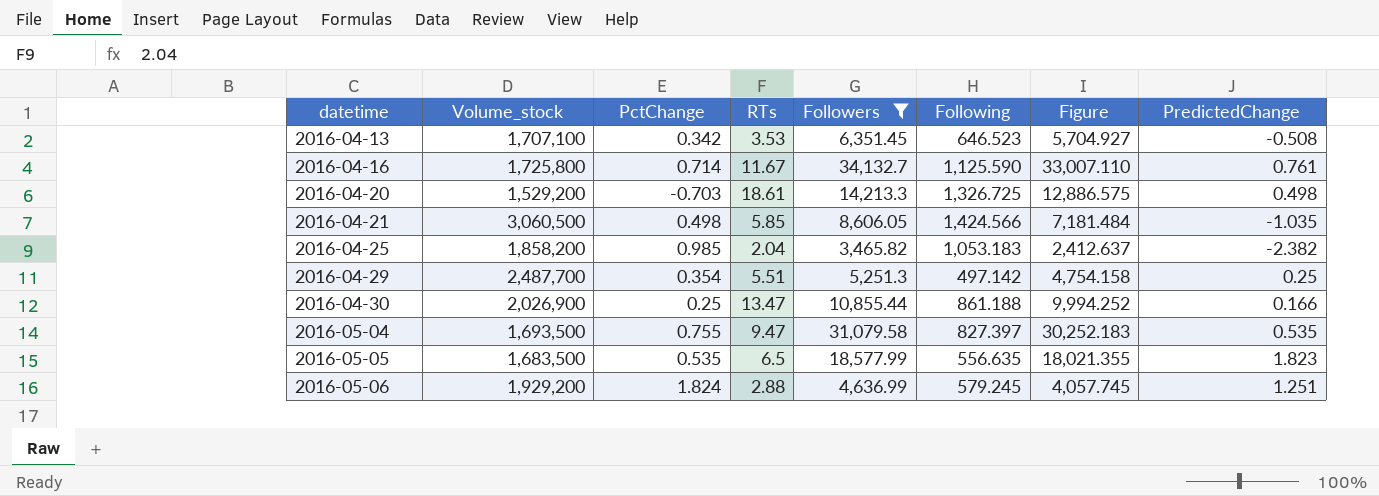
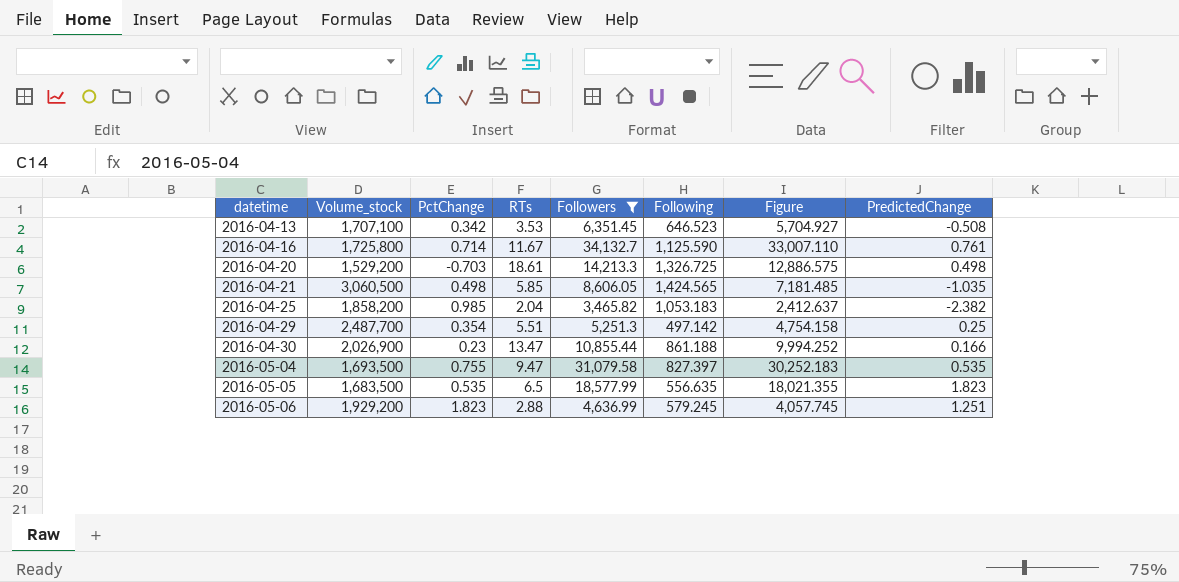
2016-04-21 | Following: 1,424.566 -> 1,424.565
2016-04-21 | Figure: 7,181.484 -> 7,181.485
2016-04-30 | PctChange: 0.25 -> 0.23
2016-05-06 | PctChange: 1.824 -> 1.823

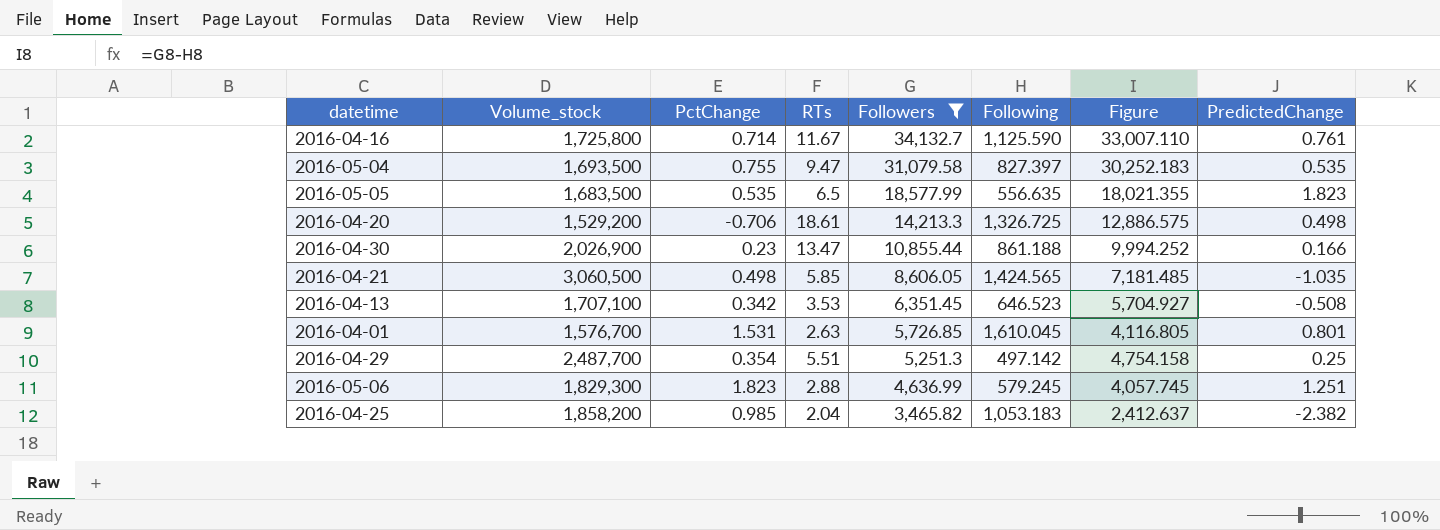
row order: datetime ascending -> Followers descending
2016-04-20 | PctChange: -0.703 -> -0.706
row 2016-04-01: none -> 1,576,700 | 1.531 | 2.63 | 5,726.85 | 1,610.045 | 4,116.805 | 0.801
2016-05-06 | Volume_stock: 1,929,200 -> 1,829,300

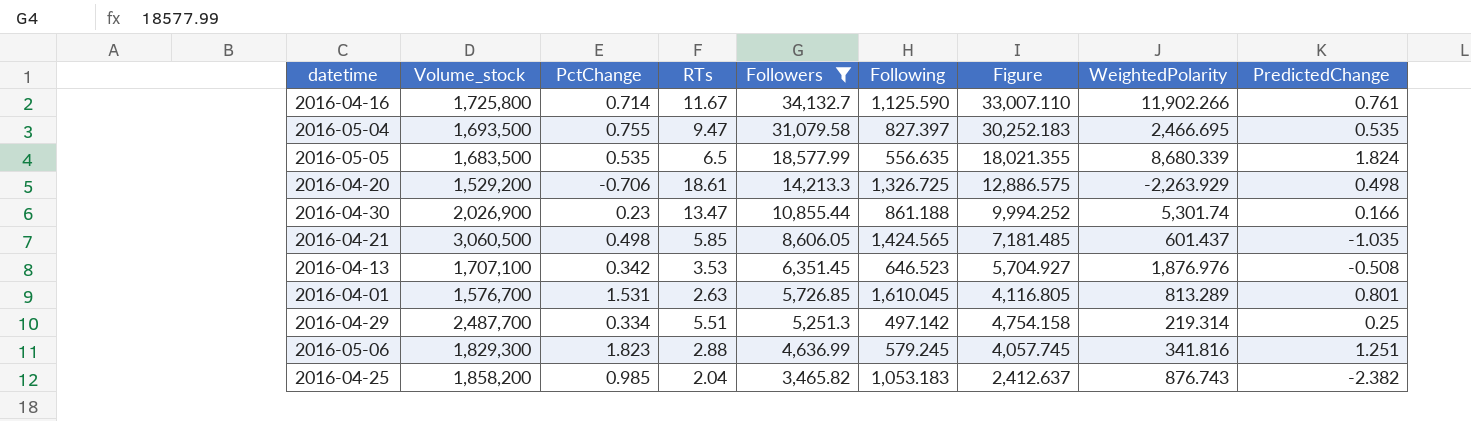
column WeightedPolarity | position: none -> 8
2016-05-05 | PredictedChange: 1.823 -> 1.824
2016-04-29 | PctChange: 0.354 -> 0.334

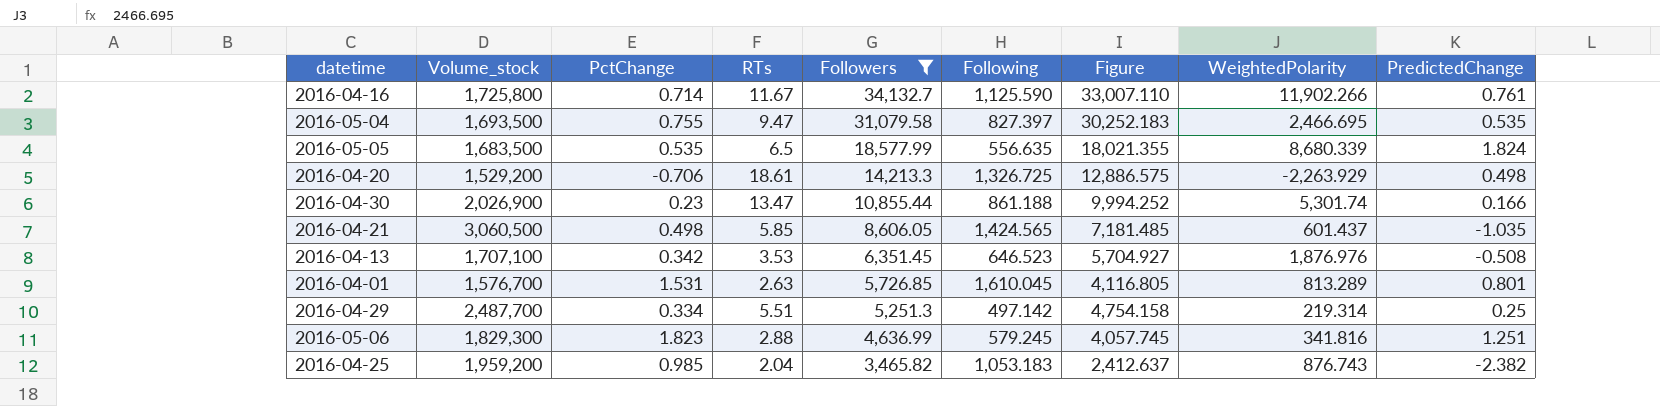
2016-04-25 | Volume_stock: 1,858,200 -> 1,959,200

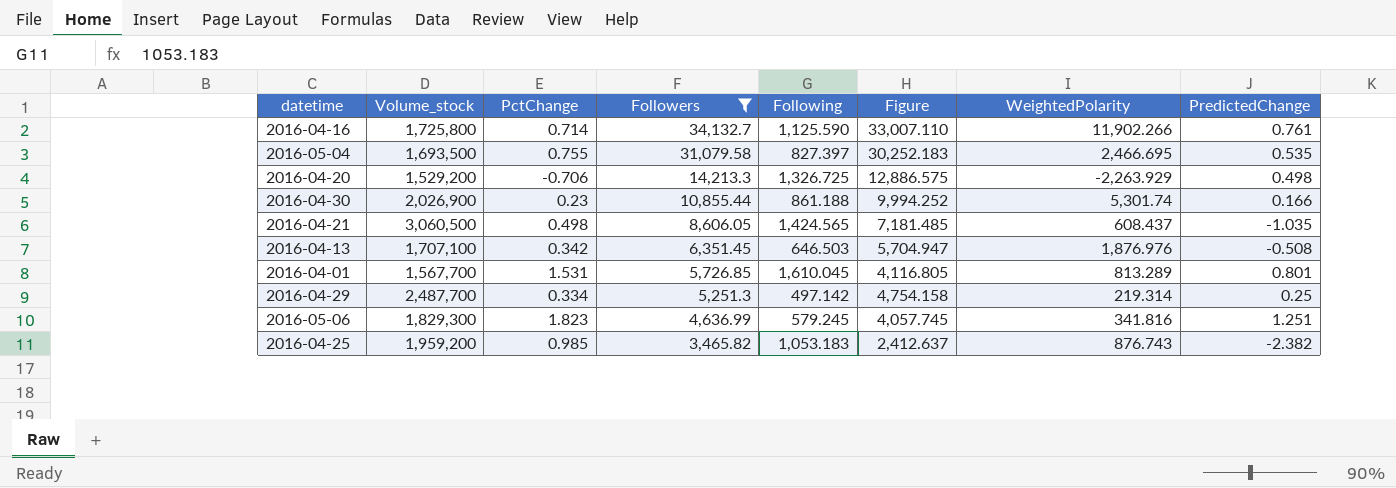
column RTs | position: 4 -> none
row 2016-05-05: 1,683,500 | 0.535 | 6.5 | 18,577.99 | 556.635 | 18,021.355 | 8,680.339 | 1.824 -> none
2016-04-21 | WeightedPolarity: 601.437 -> 608.437
2016-04-13 | Following: 646.523 -> 646.503
2016-04-13 | Figure: 5,704.927 -> 5,704.947
2016-04-01 | Volume_stock: 1,576,700 -> 1,567,700

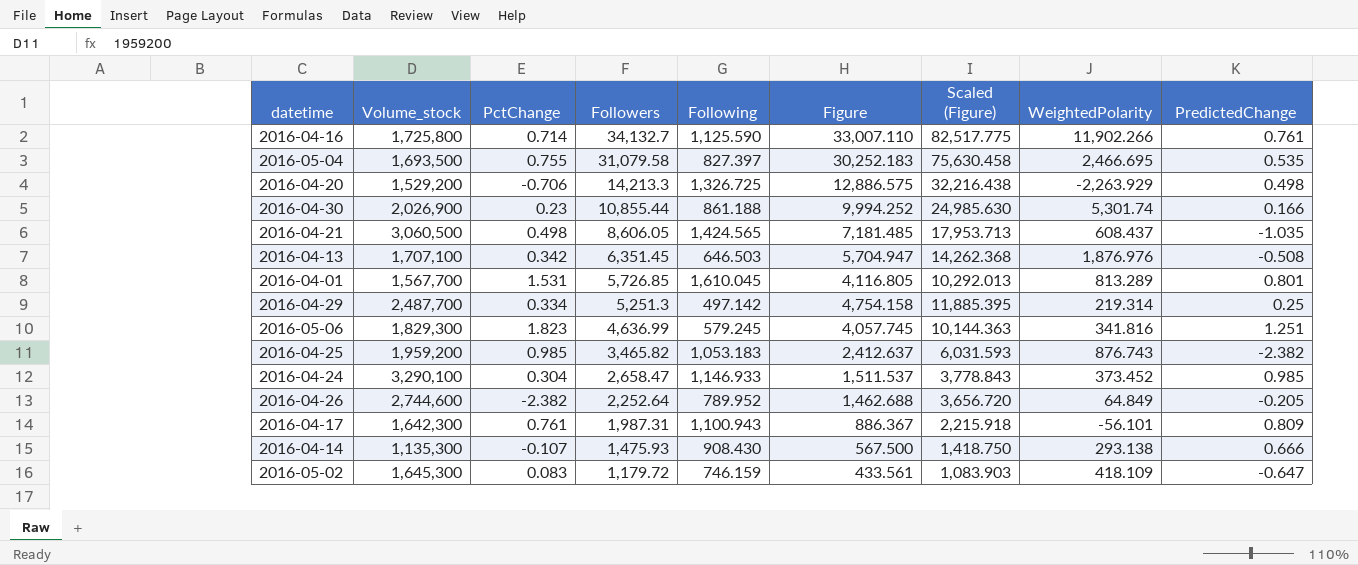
filter: Followers >= 3,465.82 -> none
column Scaled (Figure) | formula: none -> [Figure] * 2.5

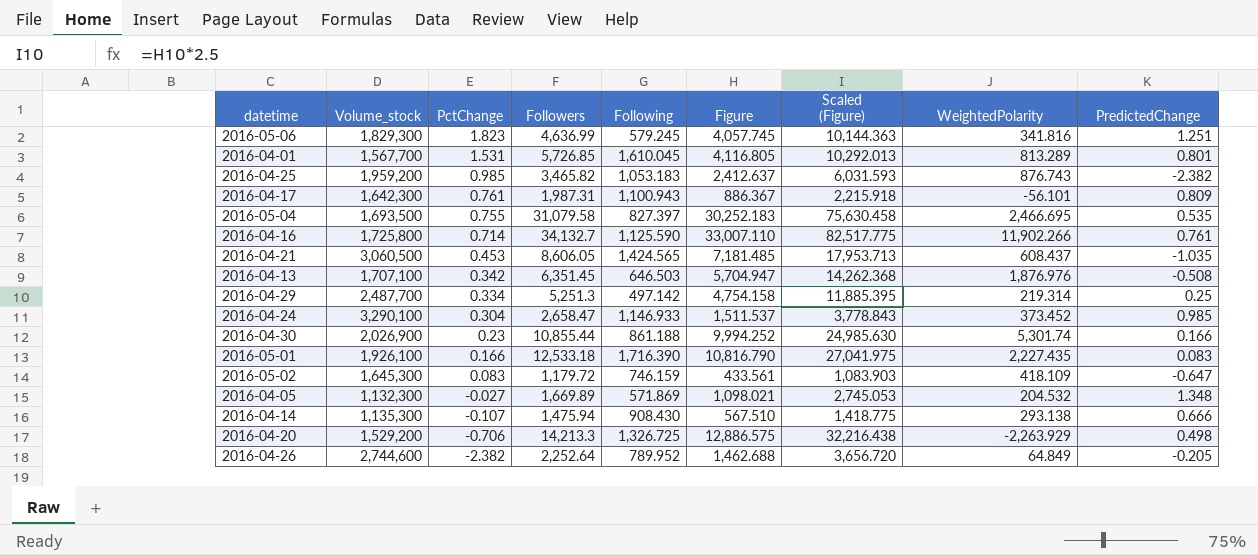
row order: Followers descending -> PctChange descending
2016-04-21 | PctChange: 0.498 -> 0.453
row 2016-05-01: none -> 1,926,100 | 0.166 | 12,533.18 | 1,716.390 | 10,816.790 | 27,041.975 | 2,227.435 | 0.083
row 2016-04-05: none -> 1,132,300 | -0.027 | 1,669.89 | 571.869 | 1,098.021 | 2,745.053 | 204.532 | 1.348
2016-04-14 | Followers: 1,475.93 -> 1,475.94
2016-04-14 | Figure: 567.500 -> 567.510
2016-04-14 | Scaled (Figure): 1,418.750 -> 1,418.775

